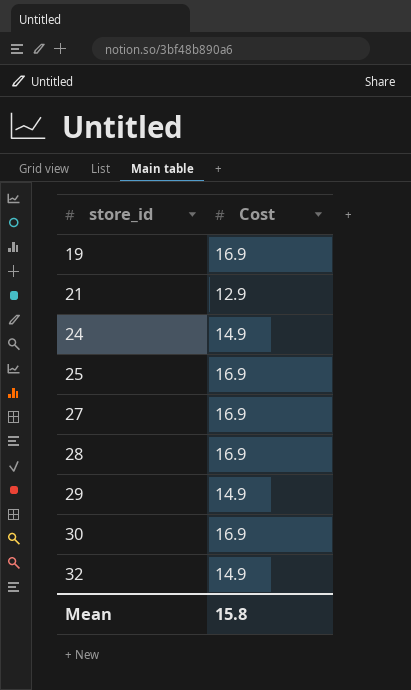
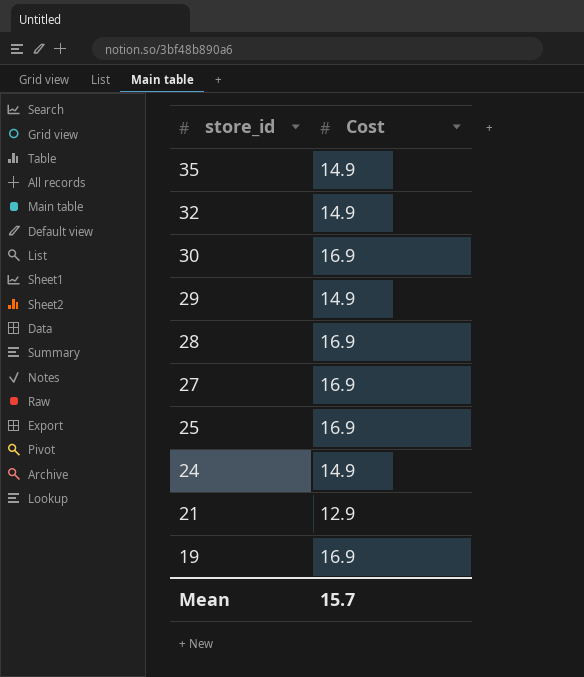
row order: store_id ascending -> store_id descending
row 35: none -> 14.9
Mean | Cost: 15.8 -> 15.7

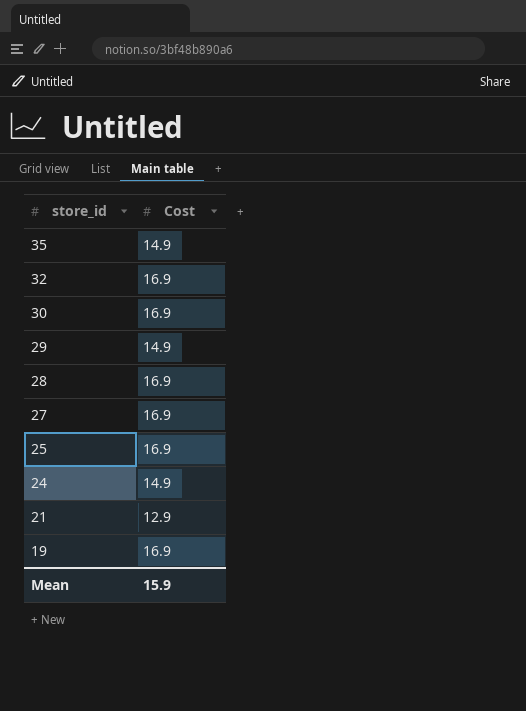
32 | Cost: 14.9 -> 16.9
Mean | Cost: 15.7 -> 15.9

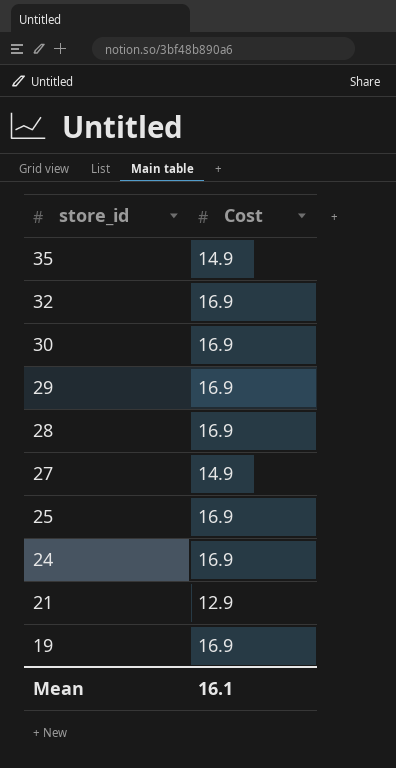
29 | Cost: 14.9 -> 16.9
27 | Cost: 16.9 -> 14.9
24 | Cost: 14.9 -> 16.9
Mean | Cost: 15.9 -> 16.1

